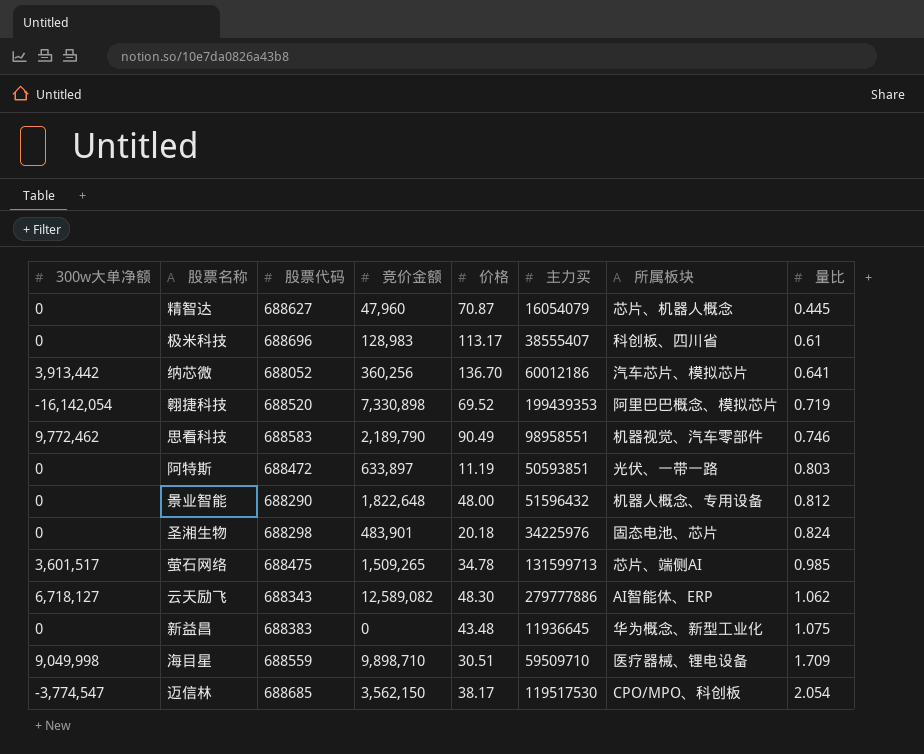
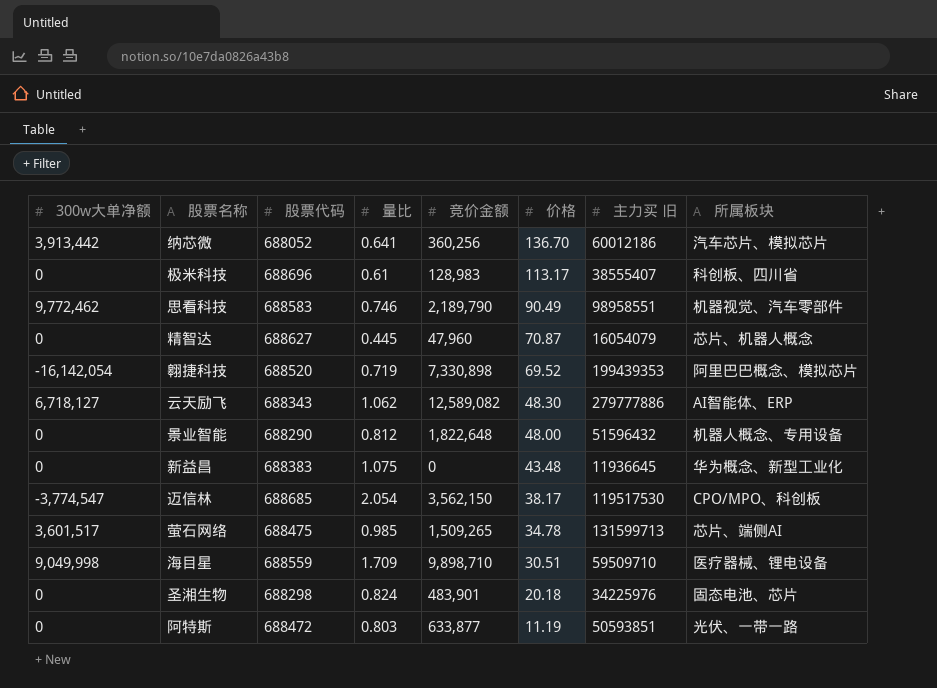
row order: 量比 ascending -> 价格 descending
column 量比 | position: 8 -> 4
column name: 主力买 -> 主力买 旧
阿特斯 | 竞价金额: 633,897 -> 633,877

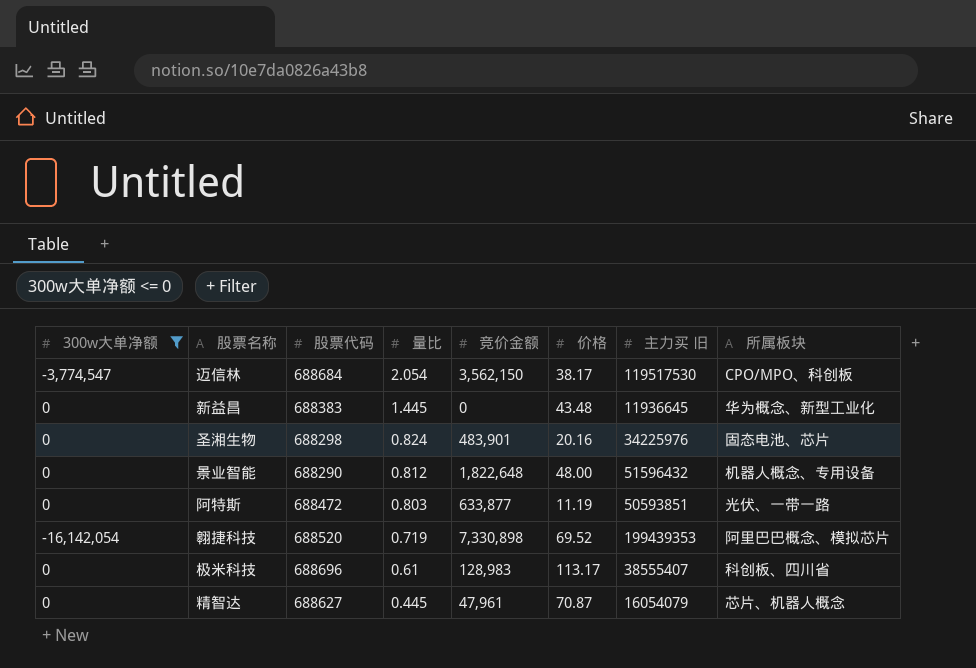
filter: none -> 300w大单净额 <= 0
row order: 价格 descending -> 量比 descending
迈信林 | 股票代码: 688685 -> 688684
新益昌 | 量比: 1.075 -> 1.445
圣湘生物 | 价格: 20.18 -> 20.16
精智达 | 竞价金额: 47,960 -> 47,961

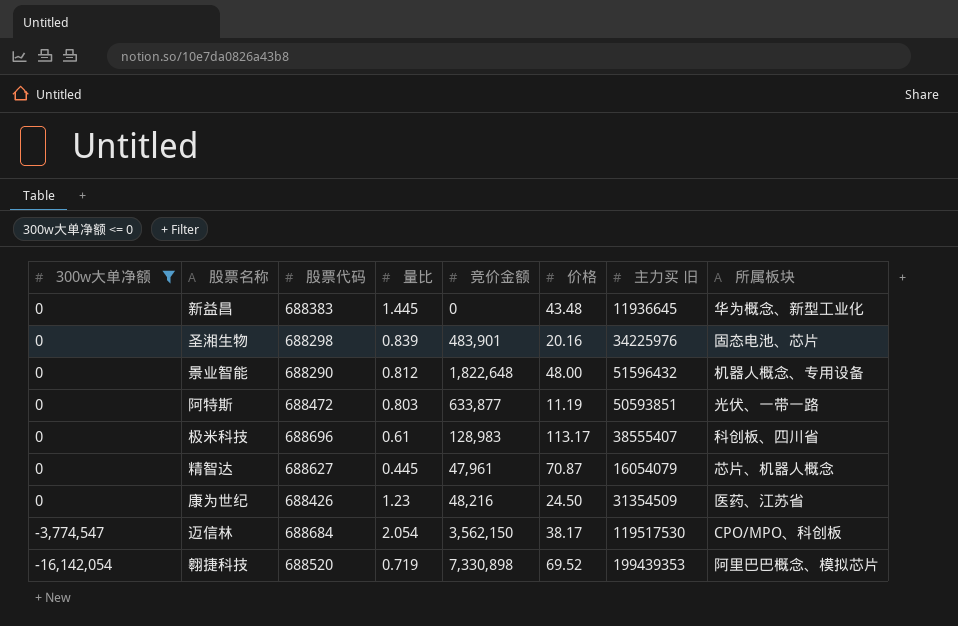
row order: 量比 descending -> 300w大单净额 descending
圣湘生物 | 量比: 0.824 -> 0.839
row 康为世纪: none -> 0 | 688426 | 1.23 | 48,216 | 24.50 | 31354509 | 医药、江苏省

